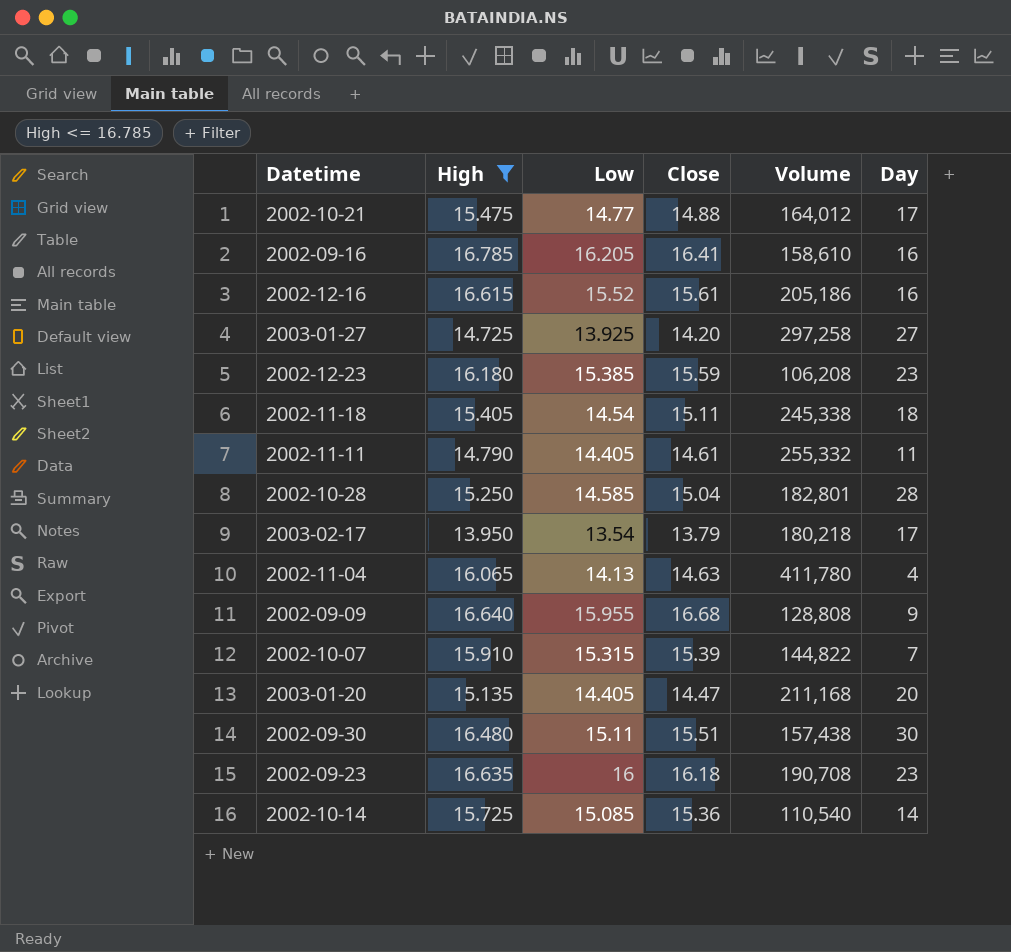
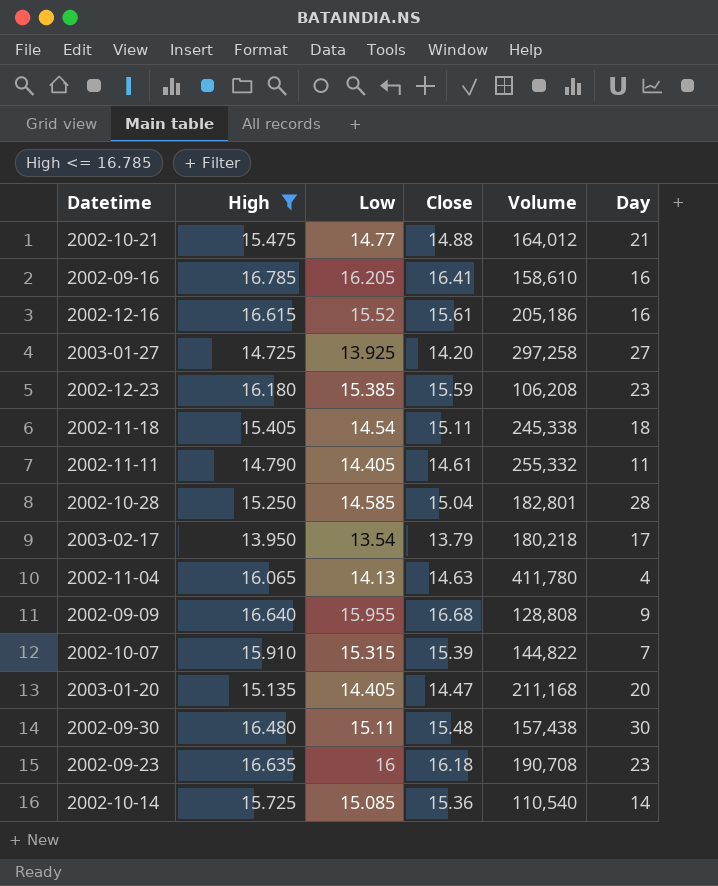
2002-10-21 | Day: 17 -> 21
2002-09-30 | Close: 15.51 -> 15.48

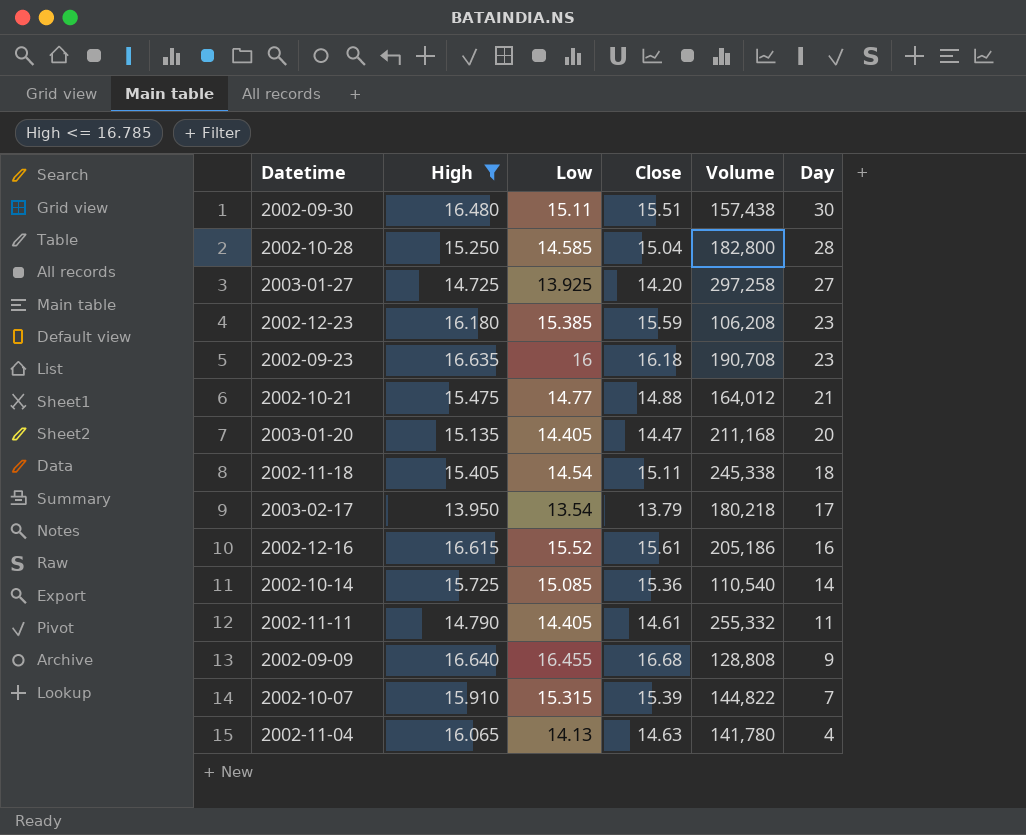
row order: none -> Day descending
row 2002-09-16: 16.785 | 16.205 | 16.41 | 158,610 | 16 -> none
2002-09-30 | Close: 15.48 -> 15.51
2002-10-28 | Volume: 182,801 -> 182,800
2002-09-09 | Low: 15.955 -> 16.455
2002-11-04 | Volume: 411,780 -> 141,780

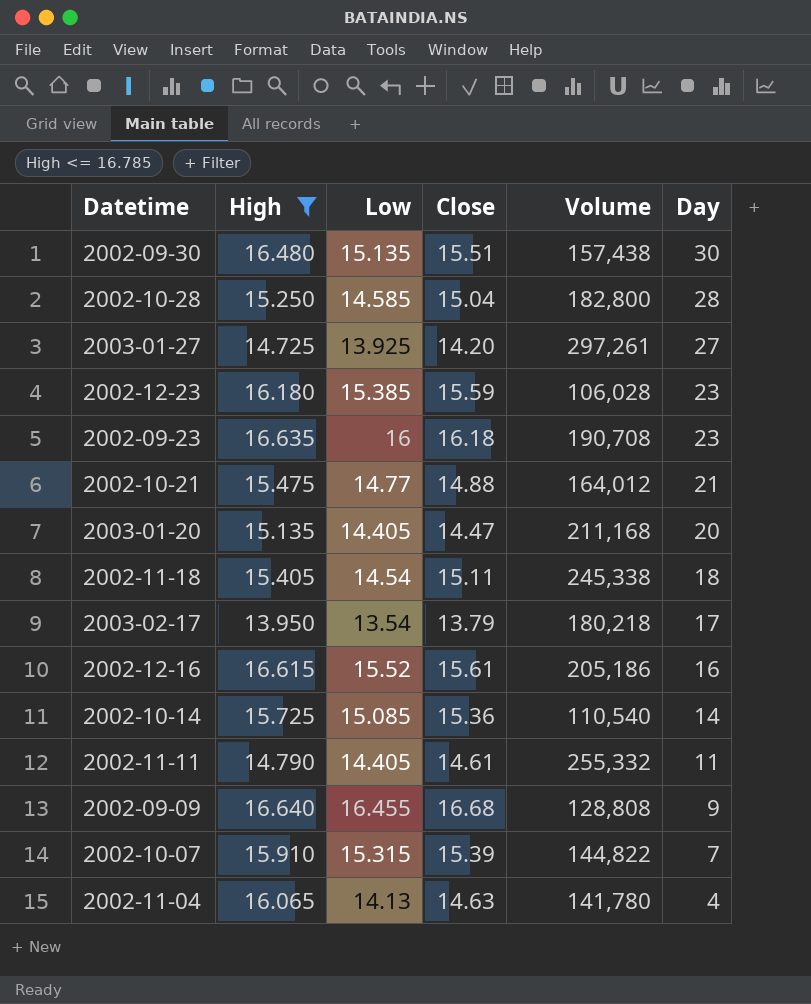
2002-09-30 | Low: 15.11 -> 15.135
2003-01-27 | Volume: 297,258 -> 297,261
2002-12-23 | Volume: 106,208 -> 106,028

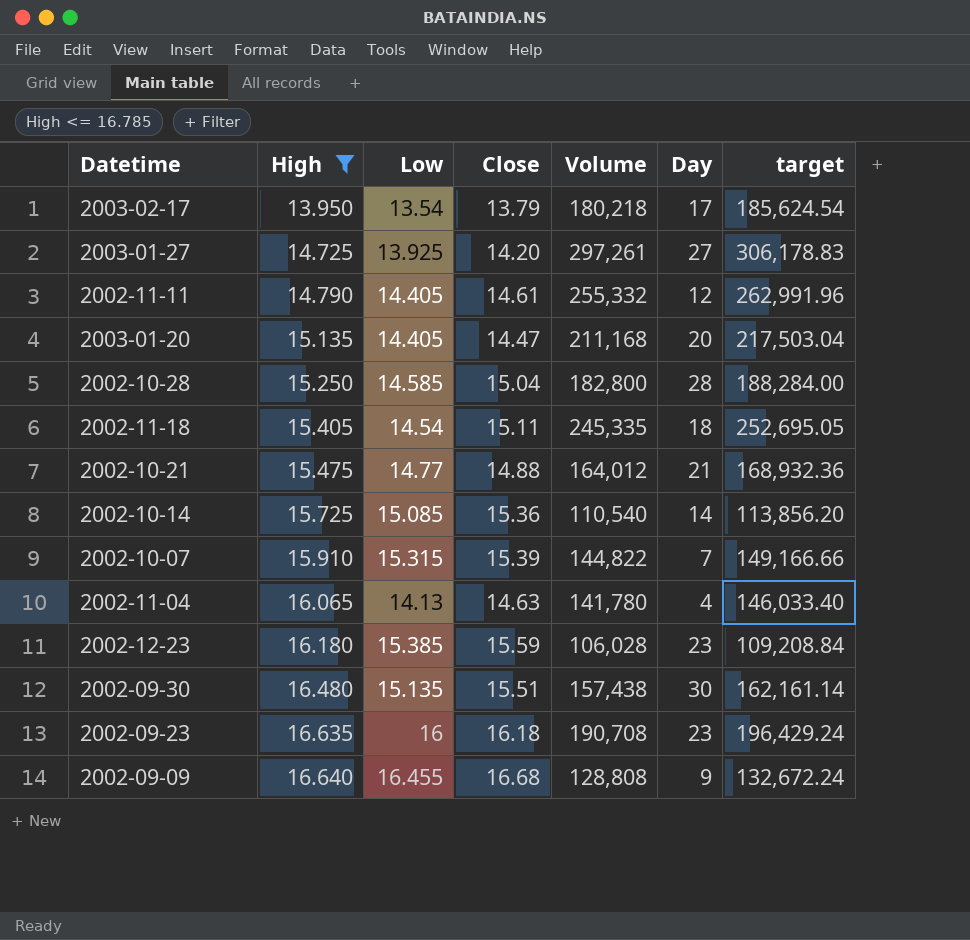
row order: Day descending -> High ascending
column target | formula: none -> [Volume] * 1.03
row 2002-12-16: 16.615 | 15.52 | 15.61 | 205,186 | 16 -> none
2002-11-11 | Day: 11 -> 12
2002-11-18 | Volume: 245,338 -> 245,335

